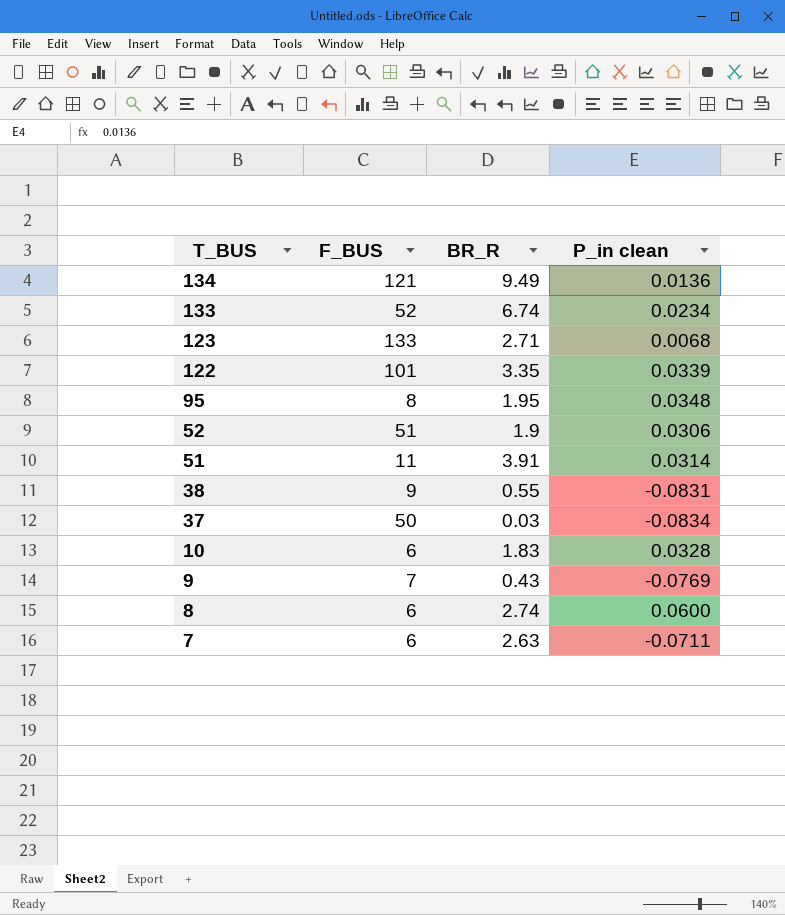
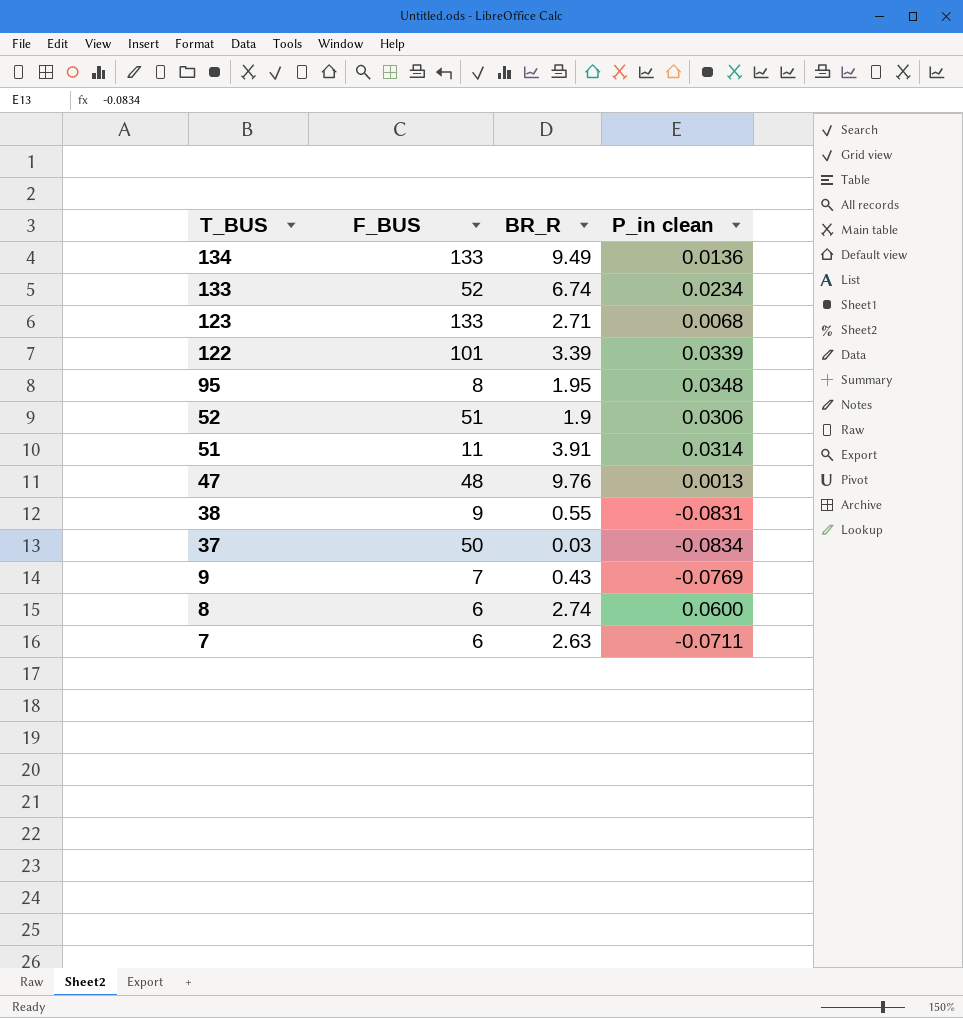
row 10: 6 | 1.83 | 0.0328 -> none
134 | F_BUS: 121 -> 133
122 | BR_R: 3.35 -> 3.39
row 47: none -> 48 | 9.76 | 0.0013

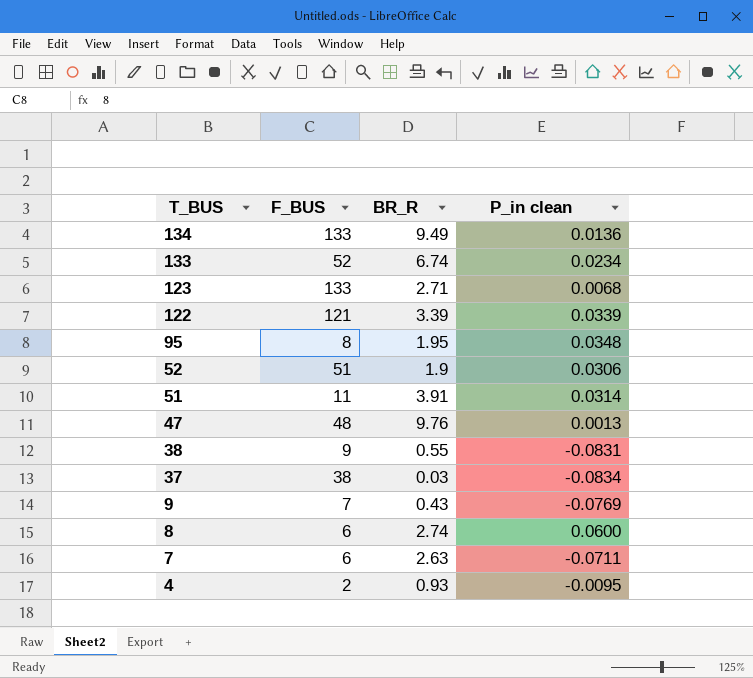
122 | F_BUS: 101 -> 121
37 | F_BUS: 50 -> 38
row 4: none -> 2 | 0.93 | -0.0095

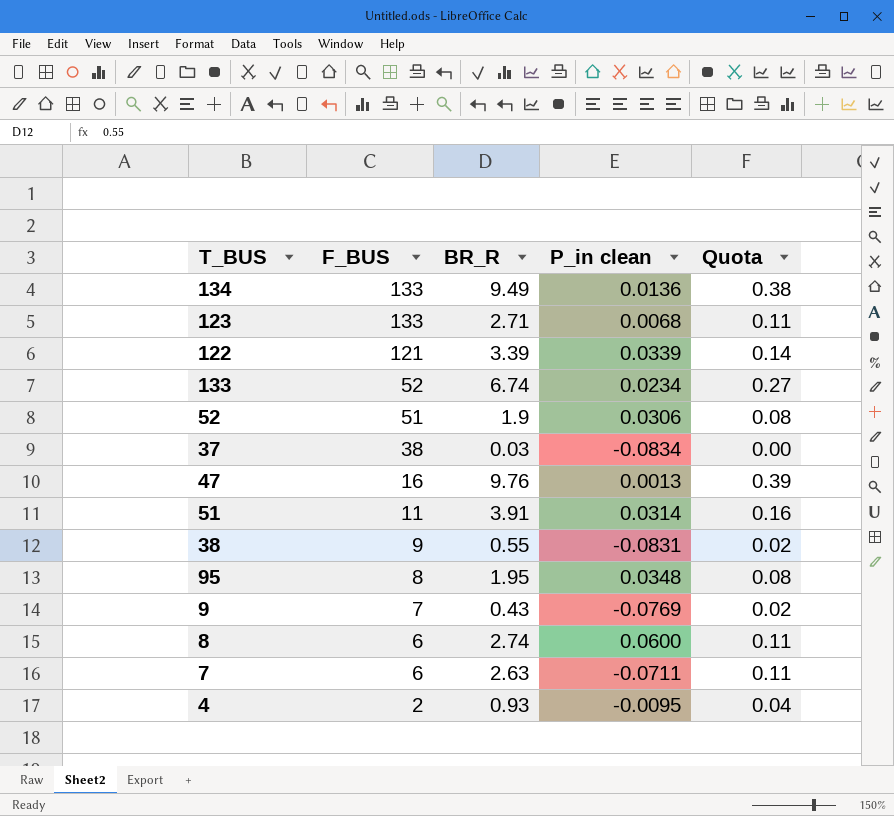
row order: T_BUS descending -> F_BUS descending
column Quota | formula: none -> [BR_R] * 0.04
47 | F_BUS: 48 -> 16

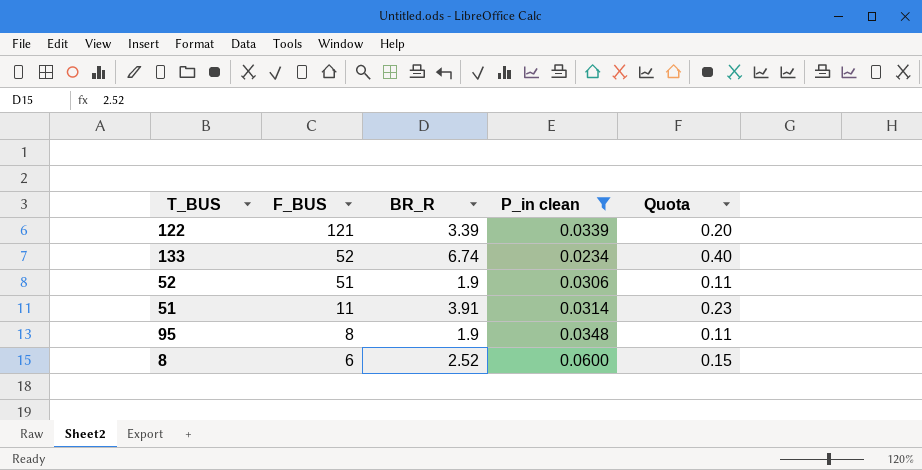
filter: none -> P_in clean >= 0.0234
column Quota | formula: [BR_R] * 0.04 -> [BR_R] * 0.06
95 | BR_R: 1.95 -> 1.9
8 | BR_R: 2.74 -> 2.52

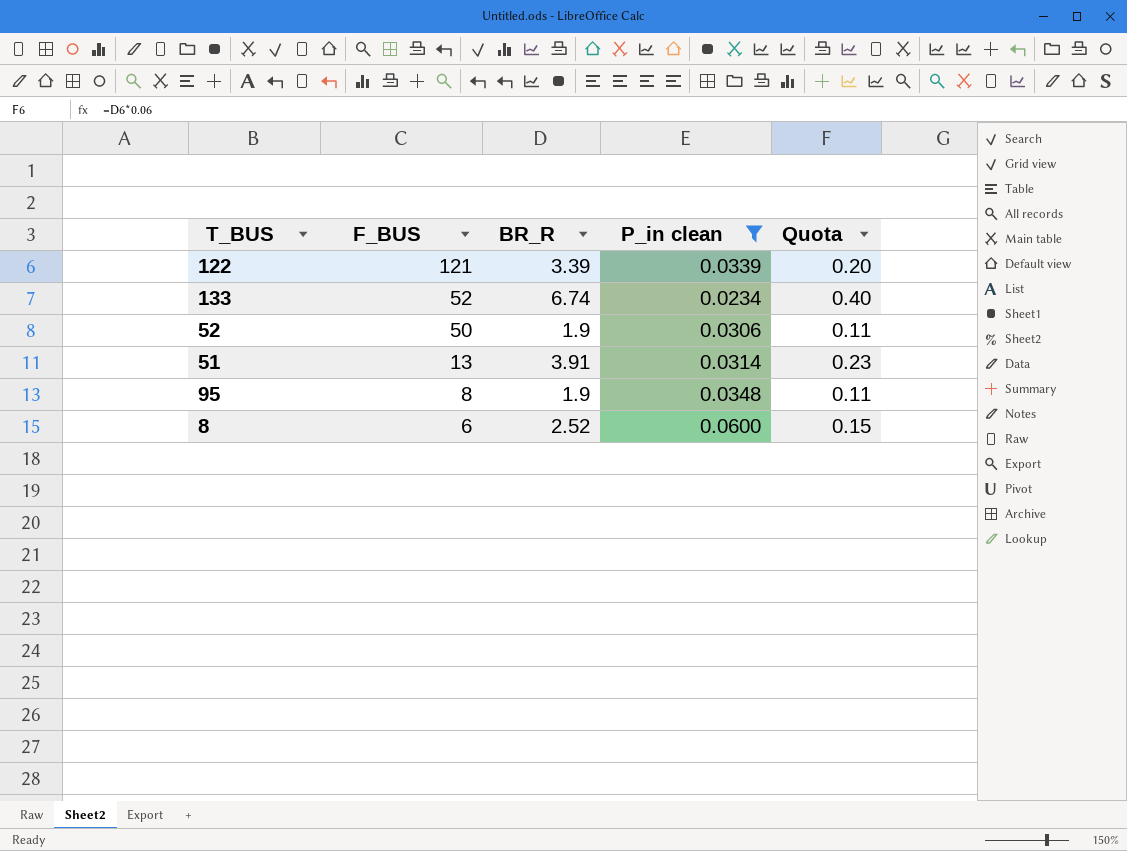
52 | F_BUS: 51 -> 50
51 | F_BUS: 11 -> 13

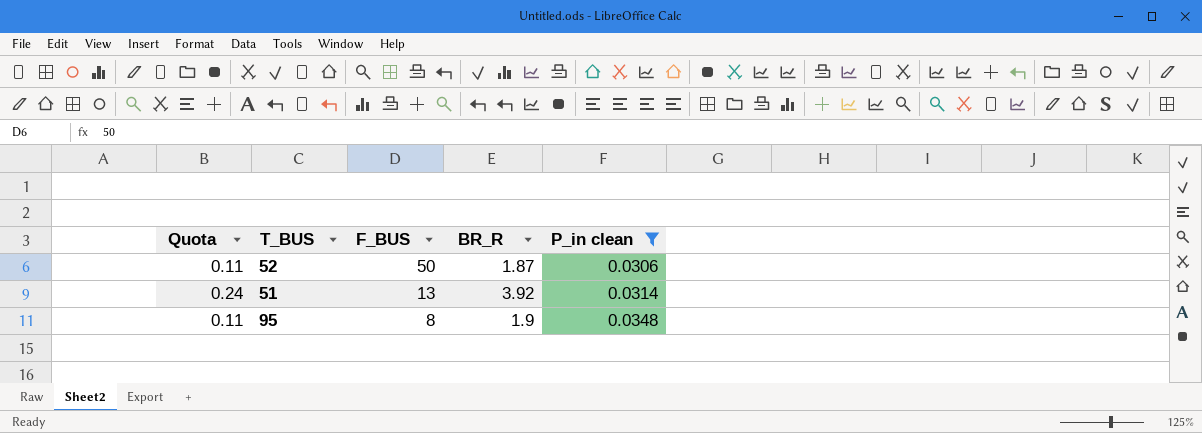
column Quota | position: 5 -> 1
row 122: 121 | 3.39 | 0.0339 | 0.20 -> none
row 133: 52 | 6.74 | 0.0234 | 0.40 -> none
row 8: 6 | 2.52 | 0.0600 | 0.15 -> none
52 | BR_R: 1.9 -> 1.87
51 | Quota: 0.23 -> 0.24
51 | BR_R: 3.91 -> 3.92

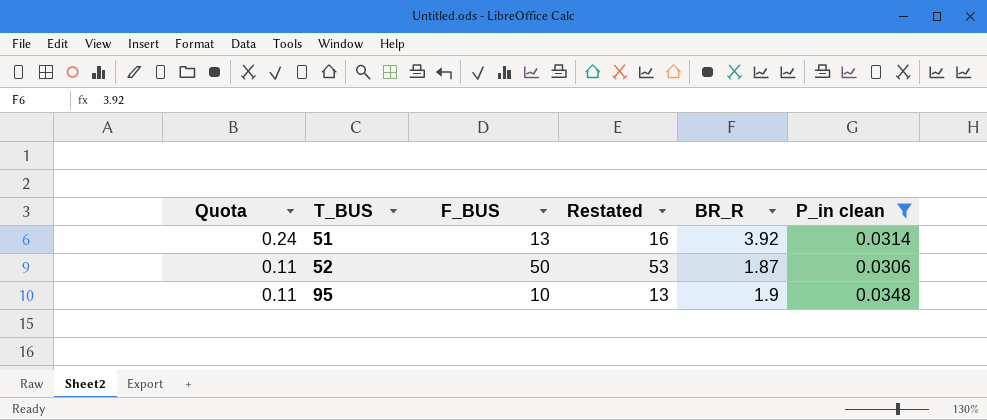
row order: F_BUS descending -> Quota descending
column Restated | formula: none -> [F_BUS] + 3
95 | F_BUS: 8 -> 10

